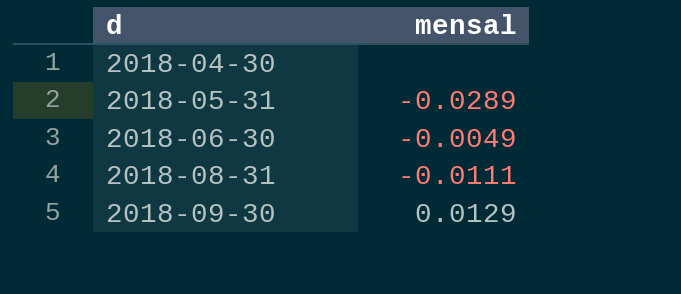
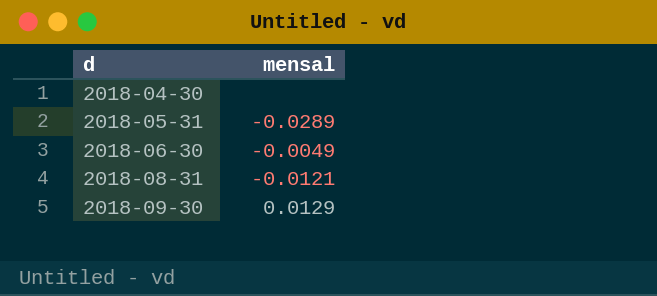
2018-08-31 | mensal: -0.0111 -> -0.0121

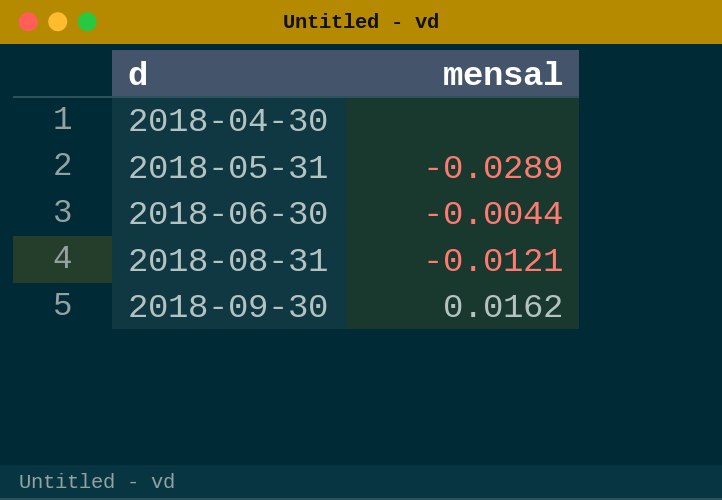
2018-06-30 | mensal: -0.0049 -> -0.0044
2018-09-30 | mensal: 0.0129 -> 0.0162

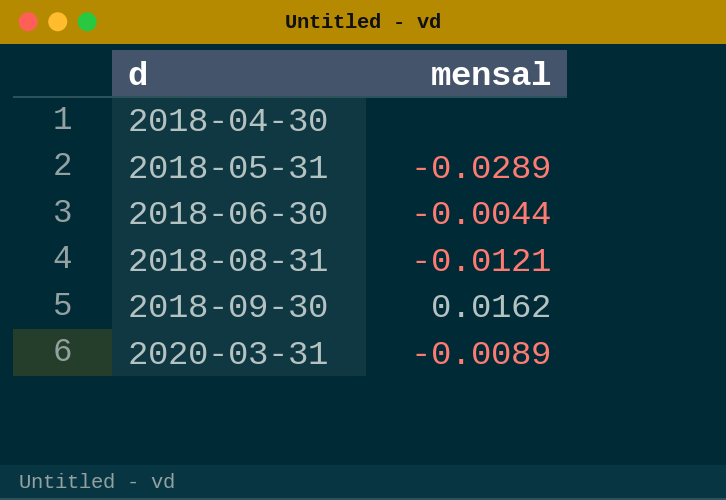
row 2020-03-31: none -> -0.0089

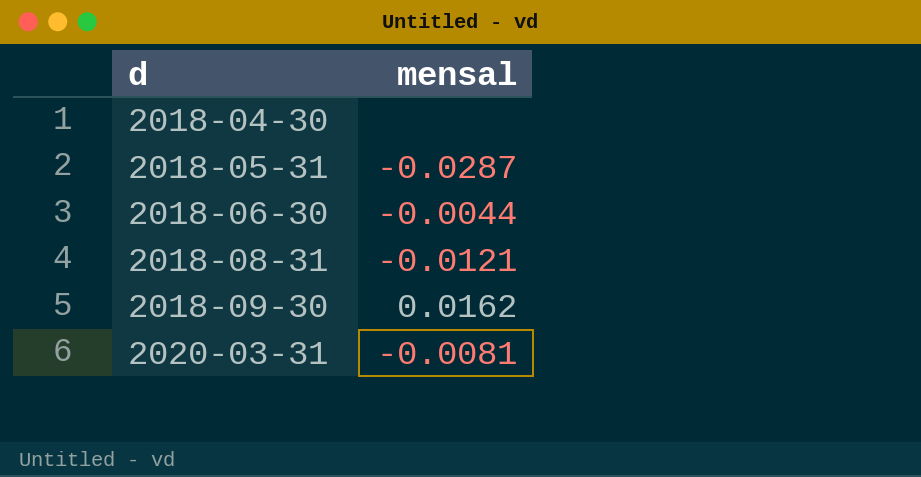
2018-05-31 | mensal: -0.0289 -> -0.0287
2020-03-31 | mensal: -0.0089 -> -0.0081

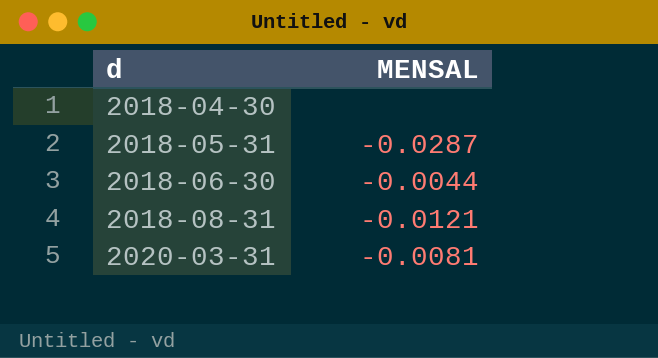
column name: mensal -> MENSAL
row 2018-09-30: 0.0162 -> none

